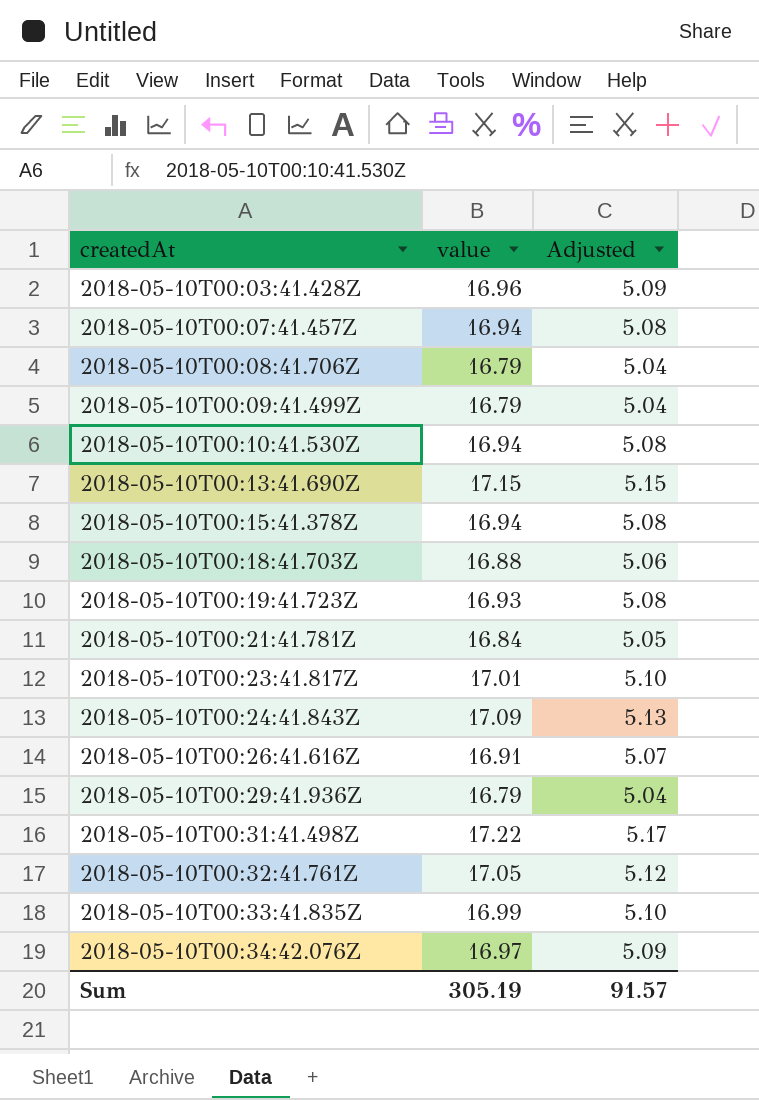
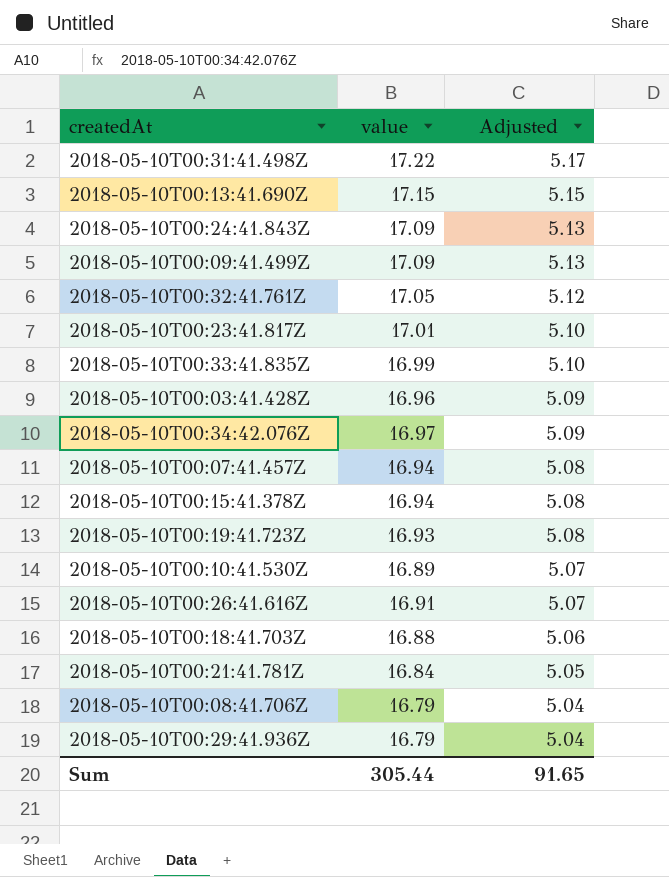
row order: createdAt ascending -> Adjusted descending
2018-05-10T00:09:41.499Z | value: 16.79 -> 17.09
2018-05-10T00:09:41.499Z | Adjusted: 5.04 -> 5.13
2018-05-10T00:10:41.530Z | value: 16.94 -> 16.89
2018-05-10T00:10:41.530Z | Adjusted: 5.08 -> 5.07
Sum | value: 305.19 -> 305.44
Sum | Adjusted: 91.57 -> 91.65

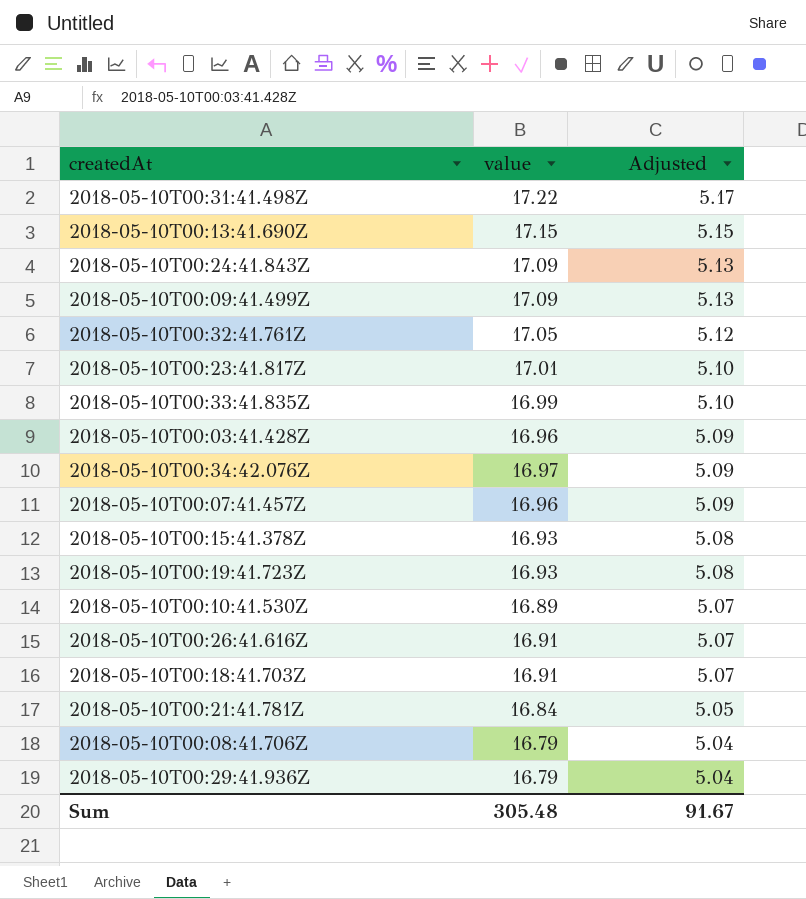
2018-05-10T00:07:41.457Z | value: 16.94 -> 16.96
2018-05-10T00:07:41.457Z | Adjusted: 5.08 -> 5.09
2018-05-10T00:15:41.378Z | value: 16.94 -> 16.93
2018-05-10T00:18:41.703Z | value: 16.88 -> 16.91
2018-05-10T00:18:41.703Z | Adjusted: 5.06 -> 5.07
Sum | value: 305.44 -> 305.48
Sum | Adjusted: 91.65 -> 91.67

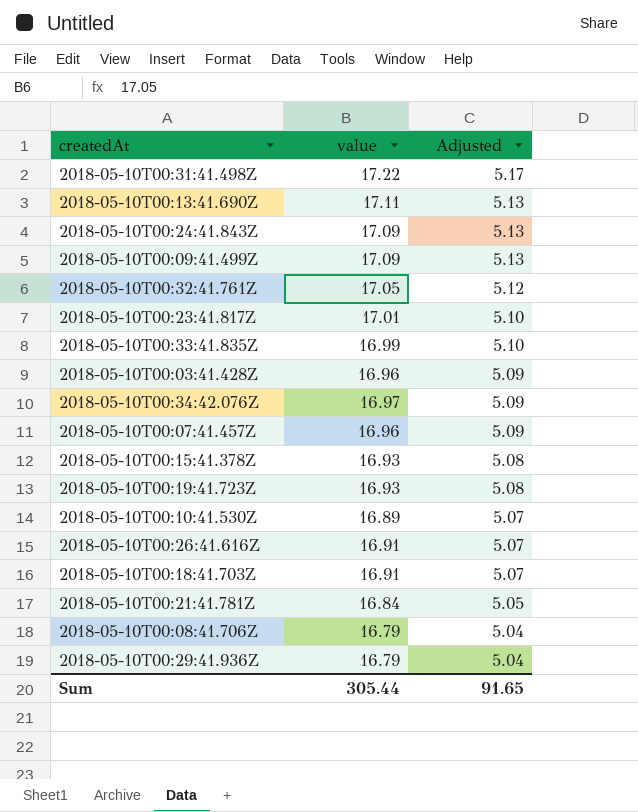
2018-05-10T00:13:41.690Z | value: 17.15 -> 17.11
2018-05-10T00:13:41.690Z | Adjusted: 5.15 -> 5.13
Sum | value: 305.48 -> 305.44
Sum | Adjusted: 91.67 -> 91.65

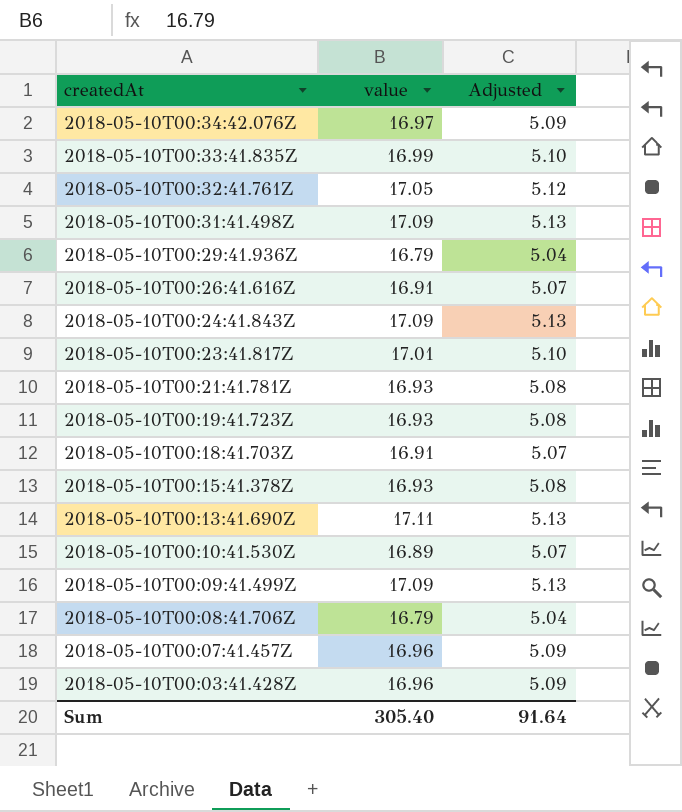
row order: Adjusted descending -> createdAt descending
2018-05-10T00:31:41.498Z | value: 17.22 -> 17.09
2018-05-10T00:31:41.498Z | Adjusted: 5.17 -> 5.13
2018-05-10T00:21:41.781Z | value: 16.84 -> 16.93
2018-05-10T00:21:41.781Z | Adjusted: 5.05 -> 5.08
Sum | value: 305.44 -> 305.40
Sum | Adjusted: 91.65 -> 91.64

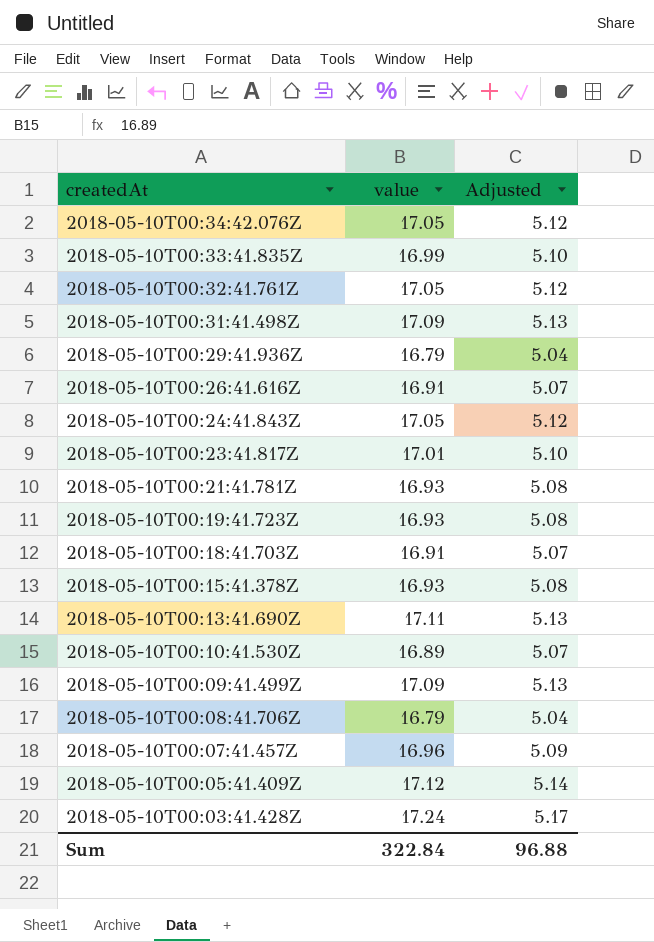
2018-05-10T00:34:42.076Z | value: 16.97 -> 17.05
2018-05-10T00:34:42.076Z | Adjusted: 5.09 -> 5.12
2018-05-10T00:24:41.843Z | value: 17.09 -> 17.05
2018-05-10T00:24:41.843Z | Adjusted: 5.13 -> 5.12
row 2018-05-10T00:05:41.409Z: none -> 17.12 | 5.14
2018-05-10T00:03:41.428Z | value: 16.96 -> 17.24
2018-05-10T00:03:41.428Z | Adjusted: 5.09 -> 5.17
Sum | value: 305.40 -> 322.84
Sum | Adjusted: 91.64 -> 96.88

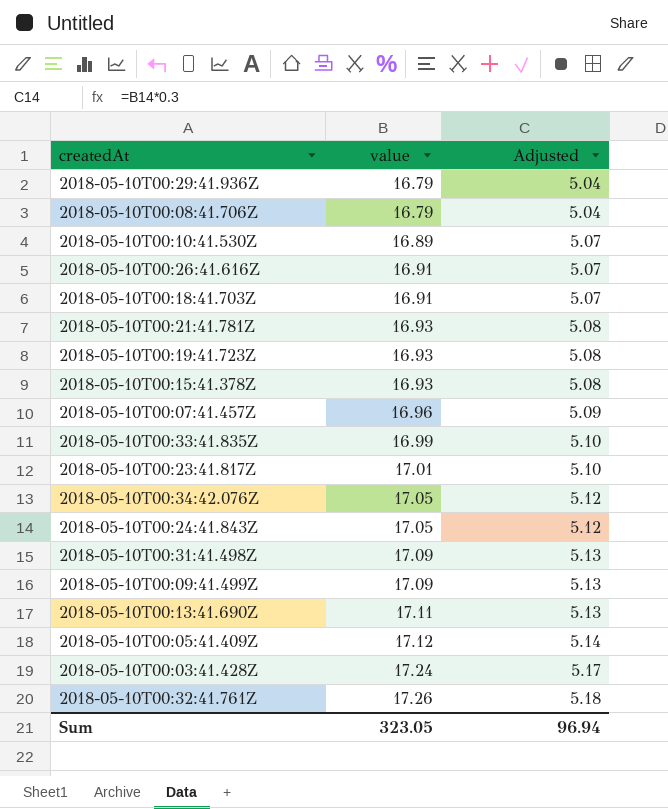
row order: createdAt descending -> value ascending
2018-05-10T00:32:41.761Z | value: 17.05 -> 17.26
2018-05-10T00:32:41.761Z | Adjusted: 5.12 -> 5.18
Sum | value: 322.84 -> 323.05
Sum | Adjusted: 96.88 -> 96.94

